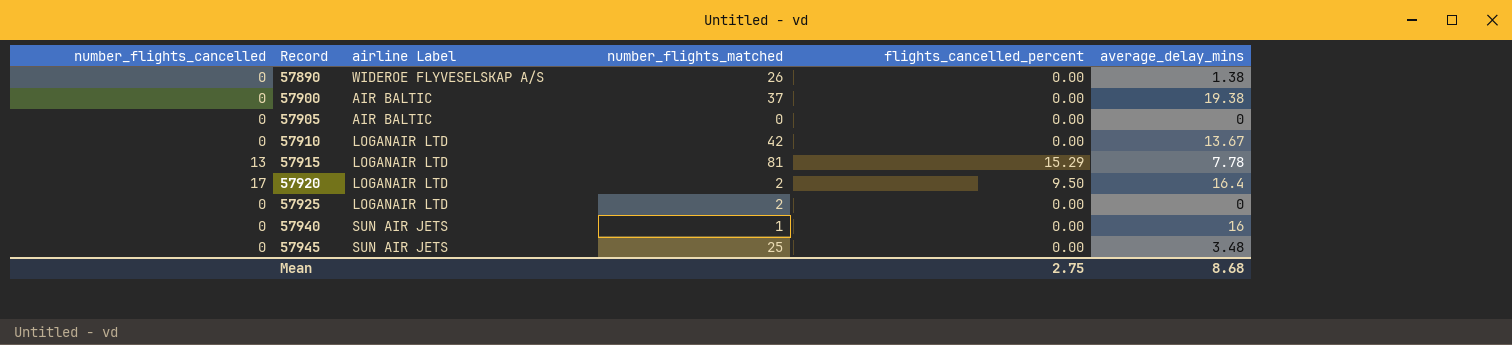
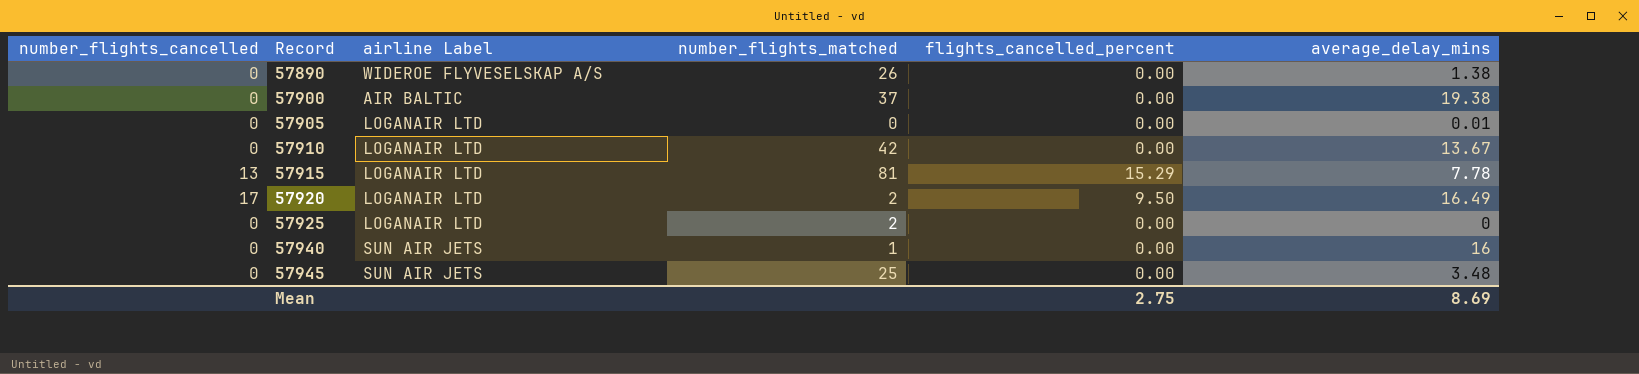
57905 | airline Label: AIR BALTIC -> LOGANAIR LTD
57905 | average_delay_mins: 0 -> 0.01
57920 | average_delay_mins: 16.4 -> 16.49
Mean | average_delay_mins: 8.68 -> 8.69

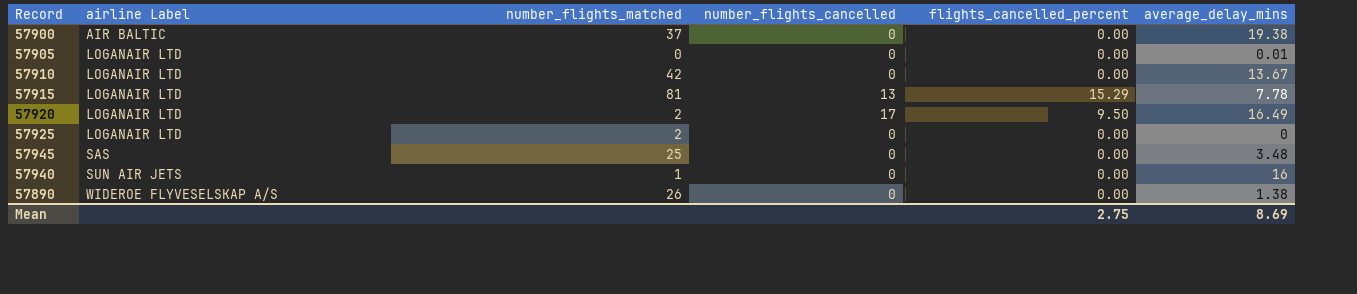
row order: Record ascending -> airline Label ascending
column number_flights_cancelled | position: 1 -> 4
57945 | airline Label: SUN AIR JETS -> SAS

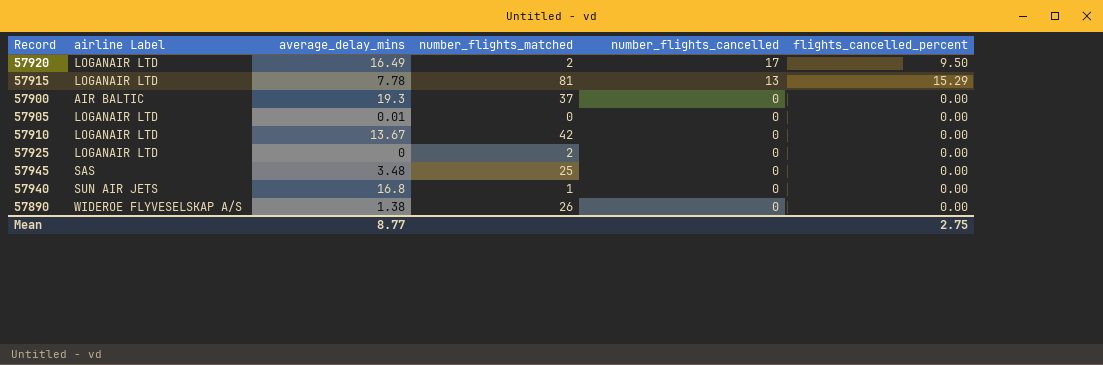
row order: airline Label ascending -> number_flights_cancelled descending
column average_delay_mins | position: 6 -> 3
57900 | average_delay_mins: 19.38 -> 19.3
57940 | average_delay_mins: 16 -> 16.8
Mean | average_delay_mins: 8.69 -> 8.77

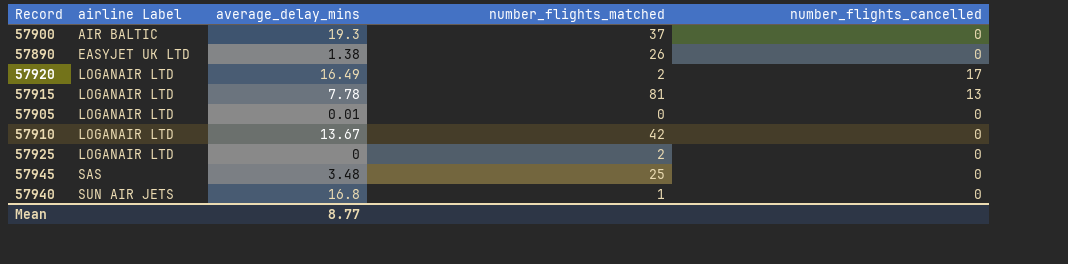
row order: number_flights_cancelled descending -> airline Label ascending
column flights_cancelled_percent | position: 6 -> none
57890 | airline Label: WIDEROE FLYVESELSKAP A/S -> EASYJET UK LTD

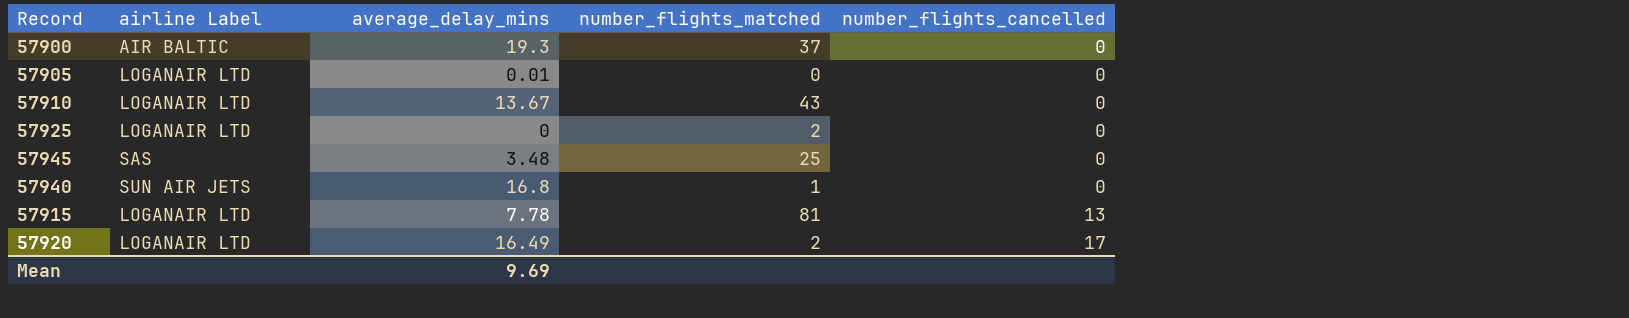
row order: airline Label ascending -> number_flights_cancelled ascending
row 57890: EASYJET UK LTD | 1.38 | 26 | 0 -> none
57910 | number_flights_matched: 42 -> 43
Mean | average_delay_mins: 8.77 -> 9.69

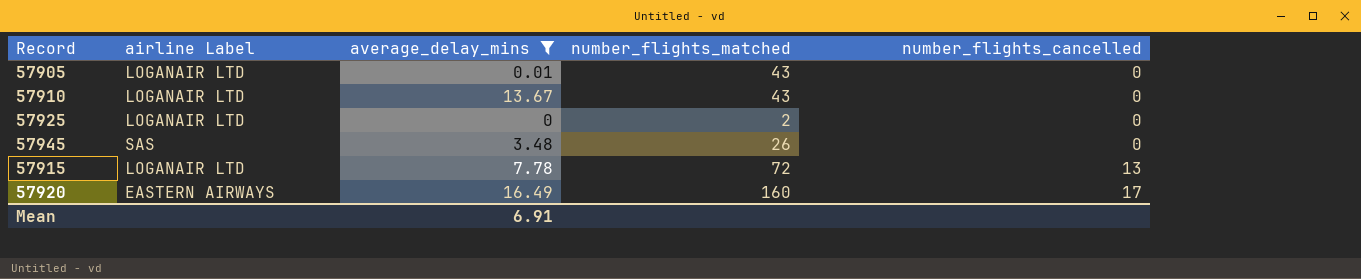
filter: none -> average_delay_mins <= 16.49
57905 | number_flights_matched: 0 -> 43
57945 | number_flights_matched: 25 -> 26
57915 | number_flights_matched: 81 -> 72
57920 | airline Label: LOGANAIR LTD -> EASTERN AIRWAYS
57920 | number_flights_matched: 2 -> 160
Mean | average_delay_mins: 9.69 -> 6.91

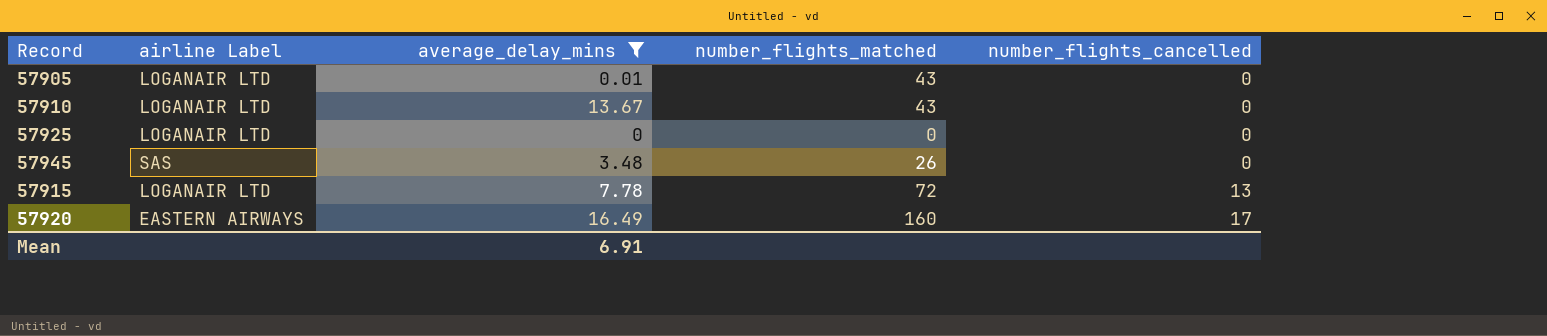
57925 | number_flights_matched: 2 -> 0

